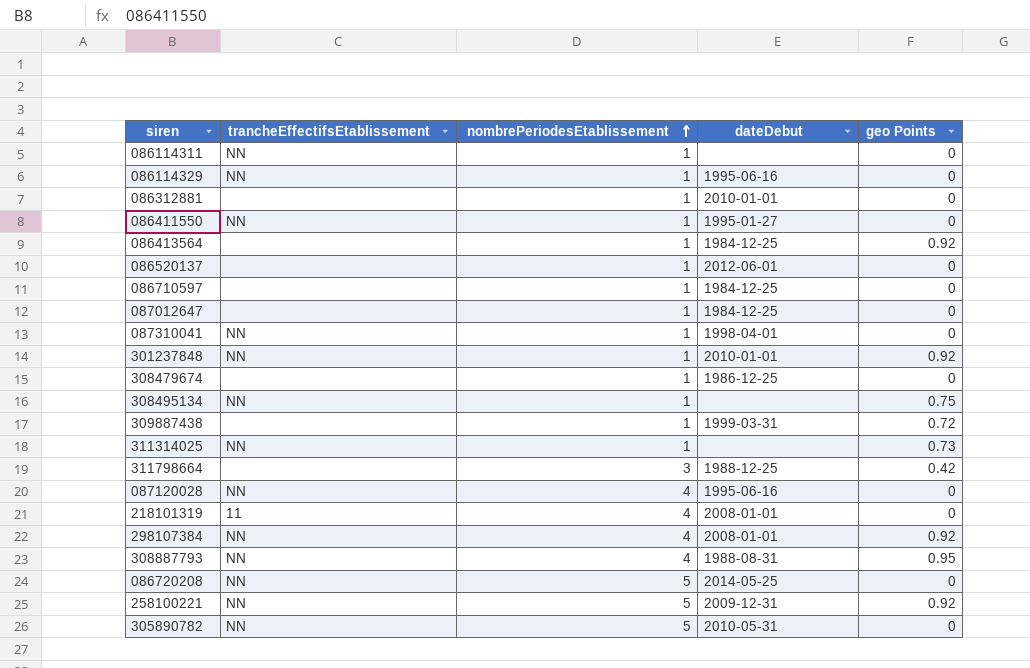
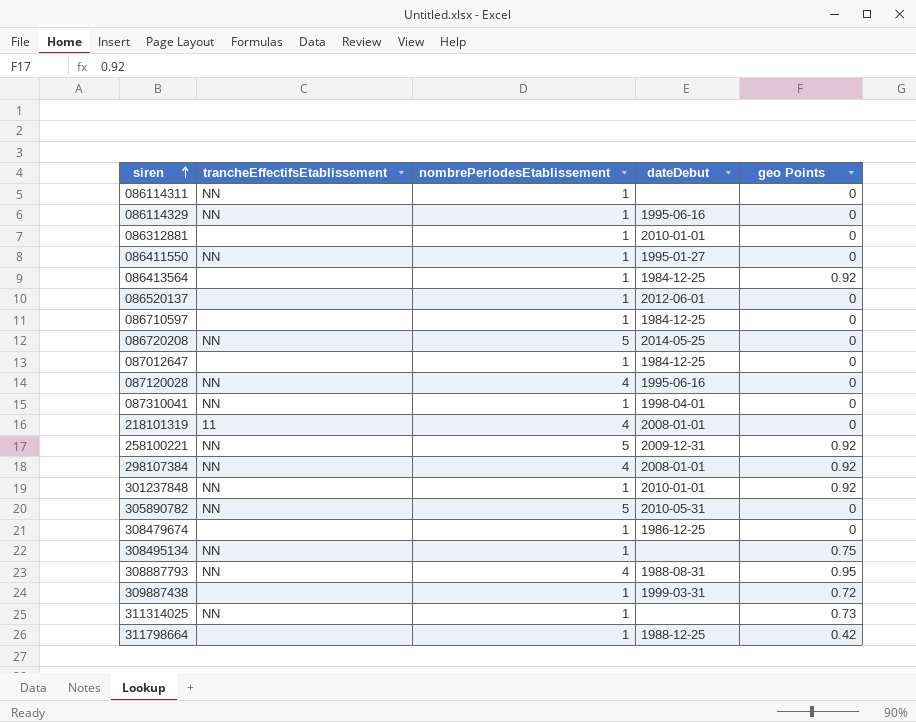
row order: nombrePeriodesEtablissement ascending -> siren ascending
311798664 | nombrePeriodesEtablissement: 3 -> 1

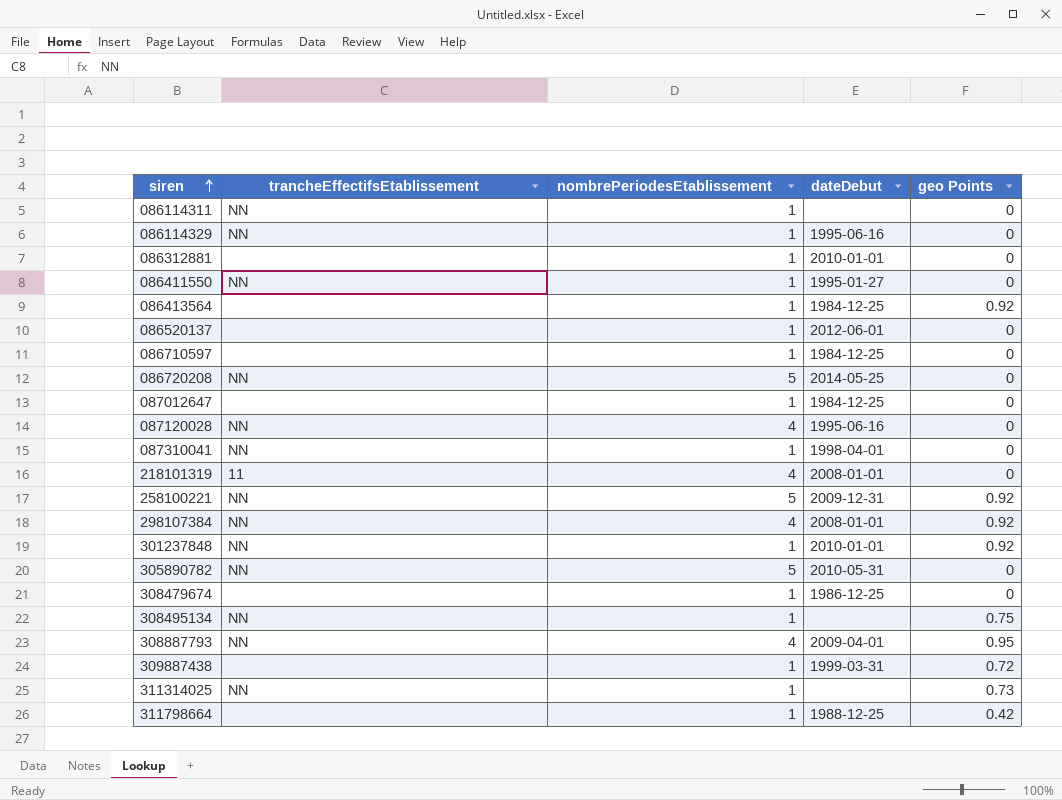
308887793 | dateDebut: 1988-08-31 -> 2009-04-01

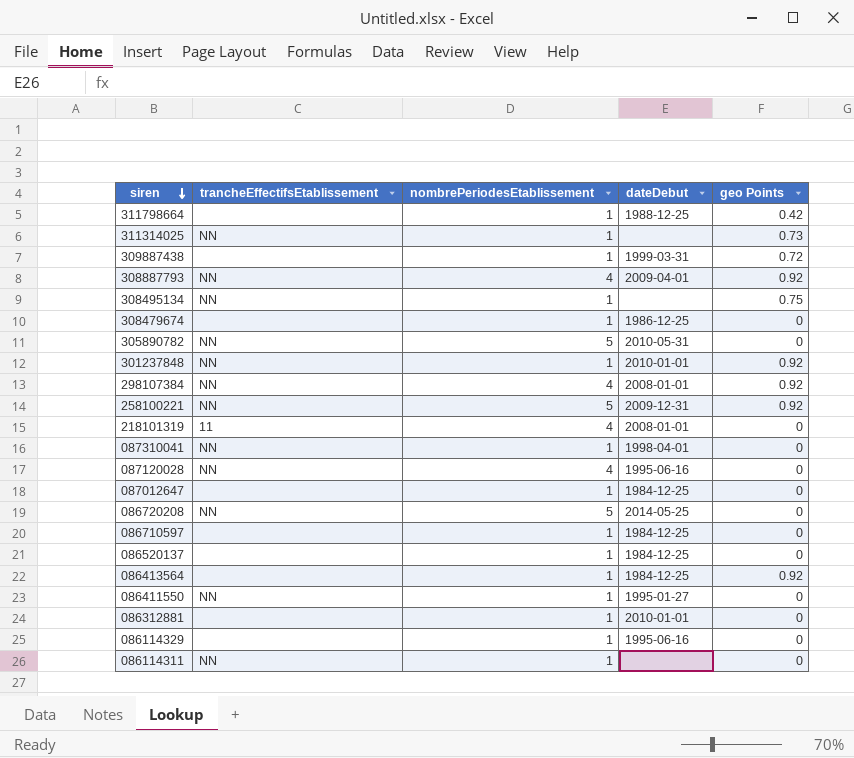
row order: siren ascending -> siren descending
308887793 | geo Points: 0.95 -> 0.92
086520137 | dateDebut: 2012-06-01 -> 1984-12-25
086114329 | trancheEffectifsEtablissement: NN -> none

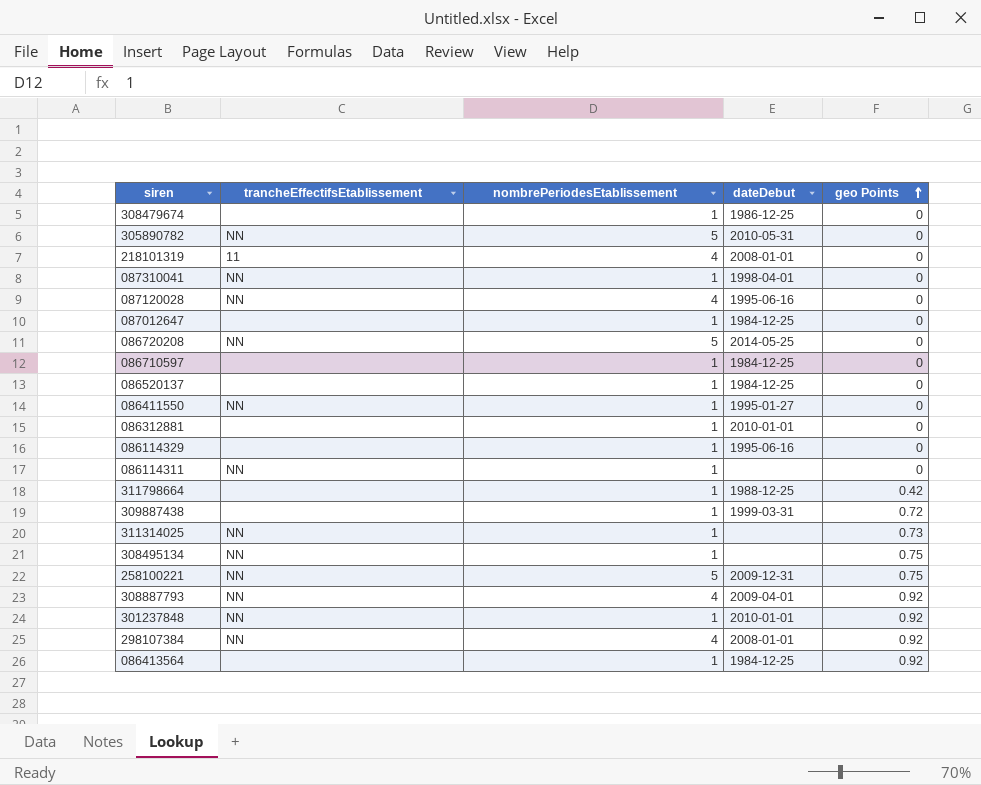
row order: siren descending -> geo Points ascending
258100221 | geo Points: 0.92 -> 0.75

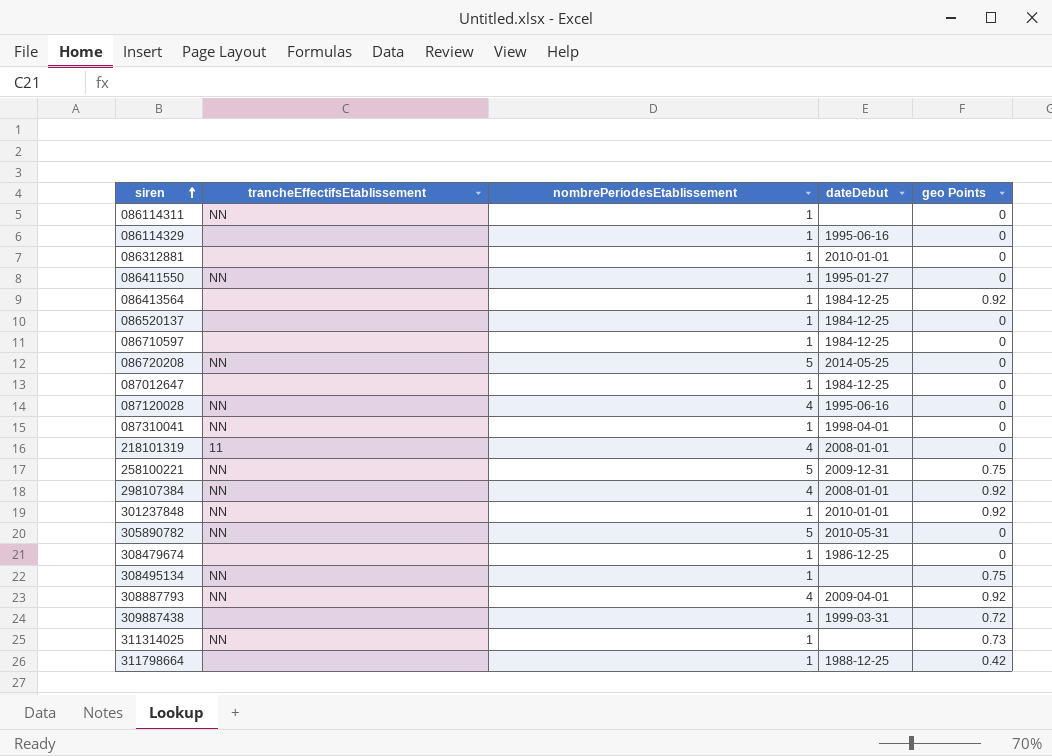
row order: geo Points ascending -> siren ascending

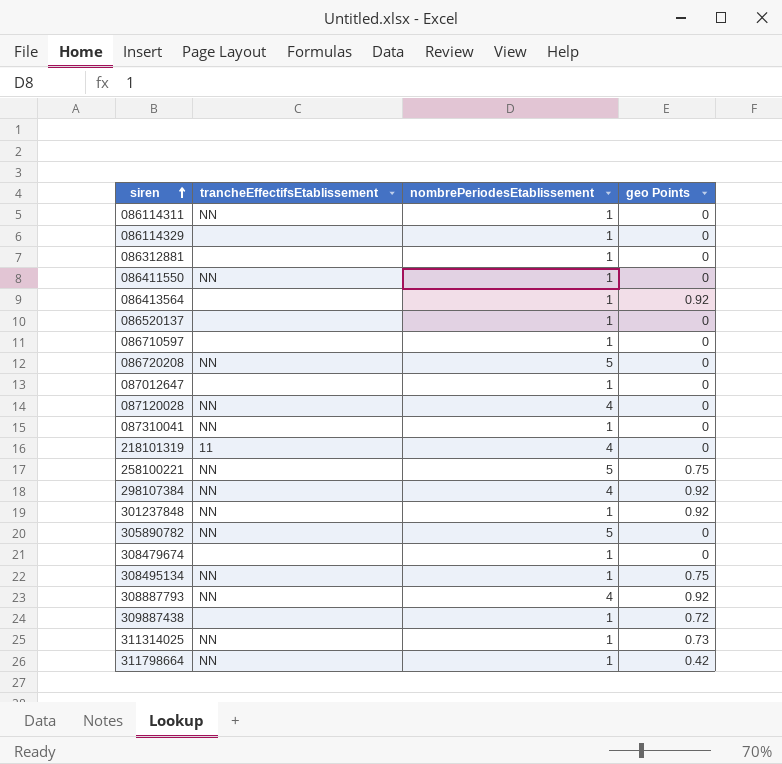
column dateDebut | position: 4 -> none
311798664 | trancheEffectifsEtablissement: none -> NN

